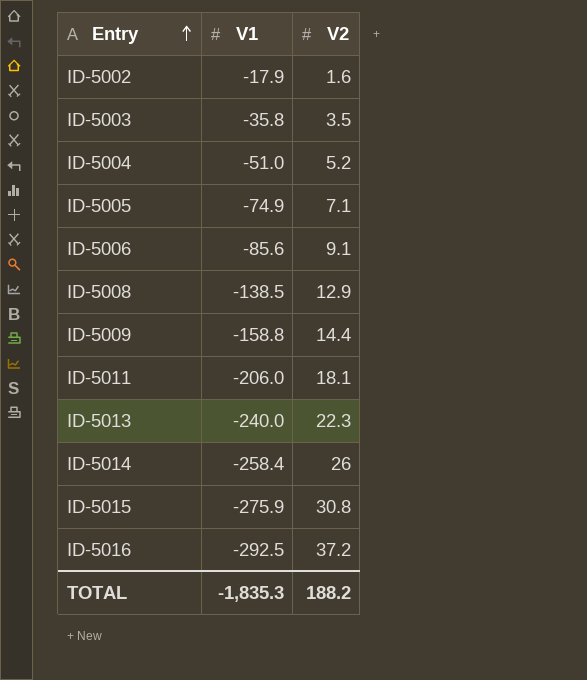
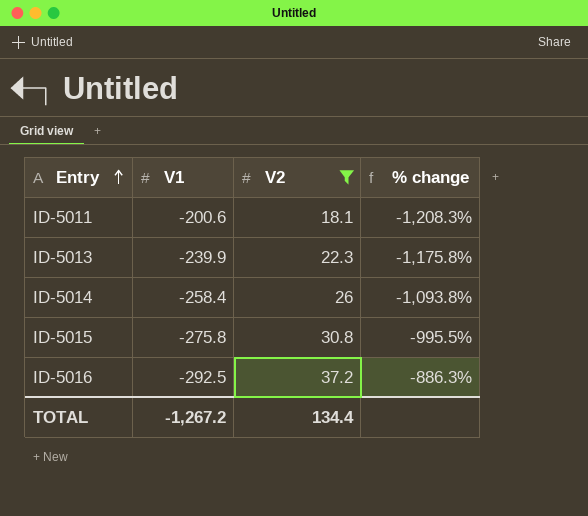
filter: none -> V2 >= 18.1
column % change | formula: none -> ([V1] - [V2]) / [V2]
ID-5011 | V1: -206.0 -> -200.6
ID-5013 | V1: -240.0 -> -239.9
ID-5015 | V1: -275.9 -> -275.8
TOTAL | V1: -1,835.3 -> -1,267.2
TOTAL | V2: 188.2 -> 134.4

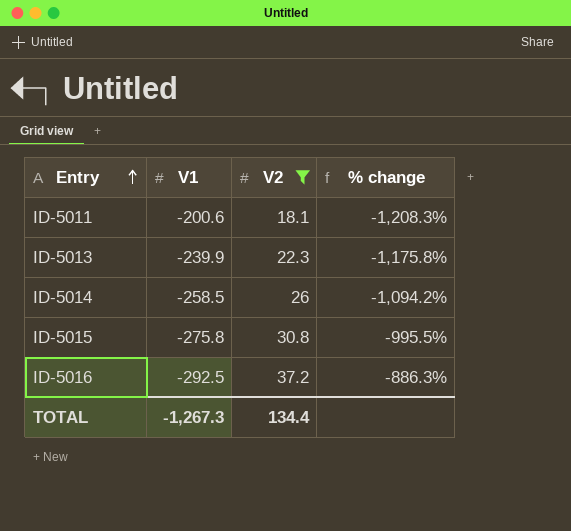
ID-5014 | V1: -258.4 -> -258.5
ID-5014 | % change: -1,093.8% -> -1,094.2%
TOTAL | V1: -1,267.2 -> -1,267.3

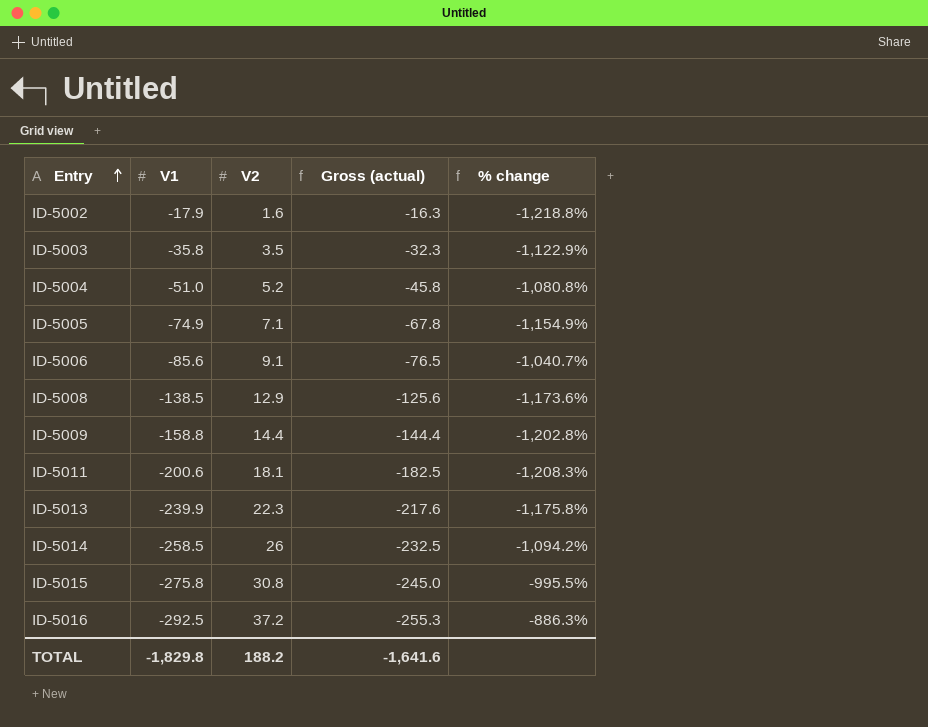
filter: V2 >= 18.1 -> none
column Gross (actual) | formula: none -> [V1] + [V2]
TOTAL | V1: -1,267.3 -> -1,829.8
TOTAL | V2: 134.4 -> 188.2

